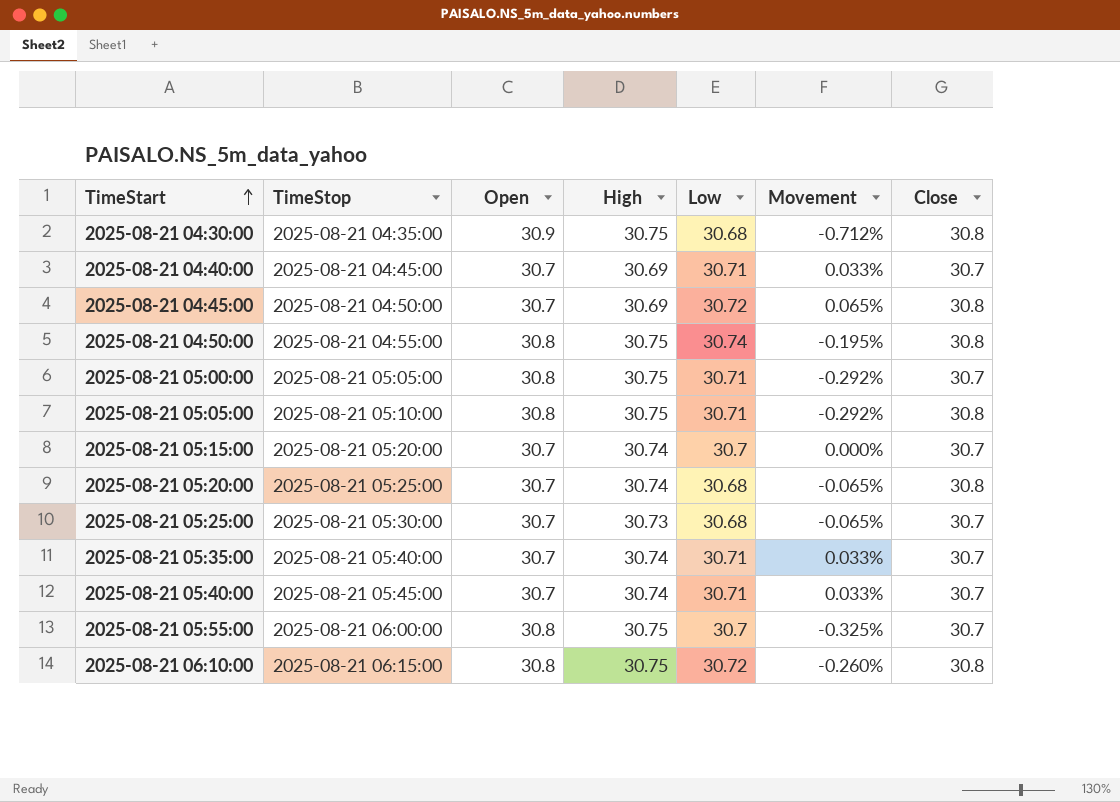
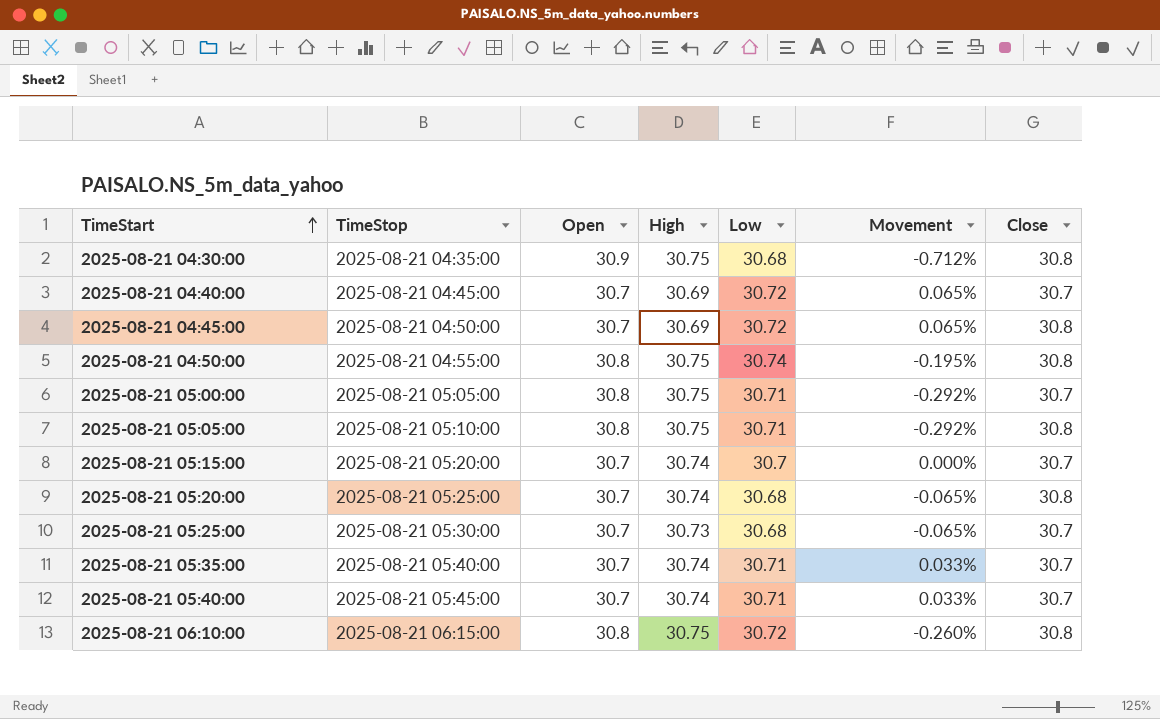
row 2025-08-21 05:55:00: 2025-08-21 06:00:00 | 30.8 | 30.75 | 30.7 | -0.325% | 30.7 -> none
2025-08-21 04:40:00 | Low: 30.71 -> 30.72
2025-08-21 04:40:00 | Movement: 0.033% -> 0.065%

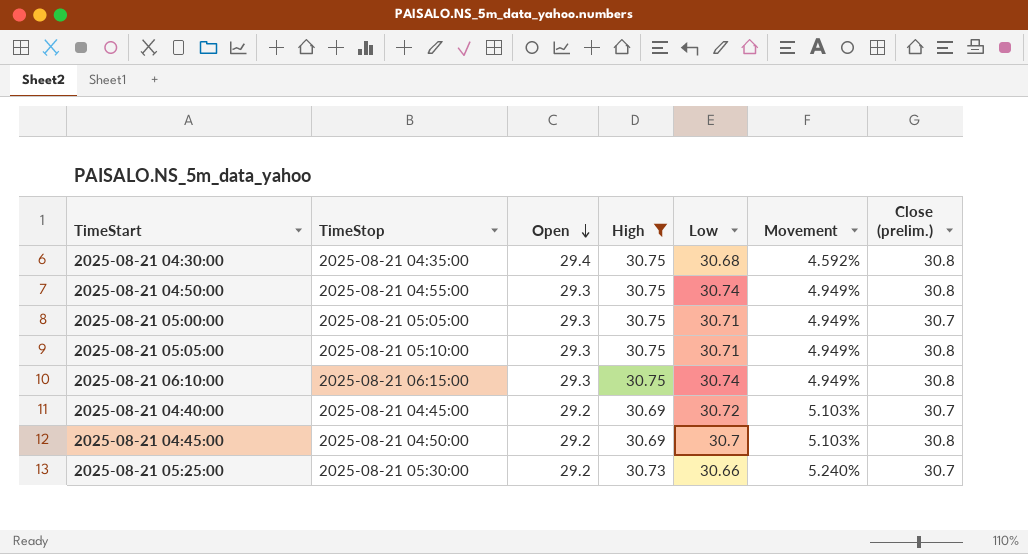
filter: none -> High != 30.74
row order: TimeStart ascending -> Open descending
column Movement | formula: ([Low] - [Open]) / [Open] -> ([High] - [Open]) / [Open]
column name: Close -> Close (prelim.)
2025-08-21 04:30:00 | Open: 30.9 -> 29.4
2025-08-21 04:50:00 | Open: 30.8 -> 29.3
2025-08-21 05:00:00 | Open: 30.8 -> 29.3
2025-08-21 05:05:00 | Open: 30.8 -> 29.3
2025-08-21 06:10:00 | Open: 30.8 -> 29.3
2025-08-21 06:10:00 | Low: 30.72 -> 30.74
2025-08-21 04:40:00 | Open: 30.7 -> 29.2
2025-08-21 04:45:00 | Open: 30.7 -> 29.2
2025-08-21 04:45:00 | Low: 30.72 -> 30.7
2025-08-21 05:25:00 | Open: 30.7 -> 29.2
2025-08-21 05:25:00 | Low: 30.68 -> 30.66

